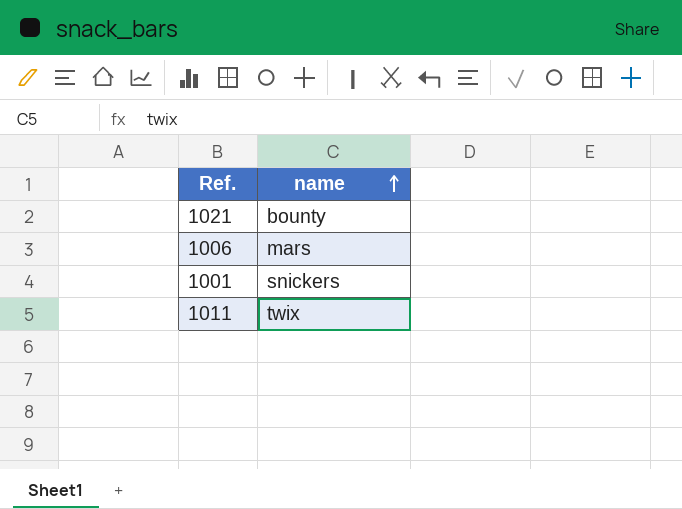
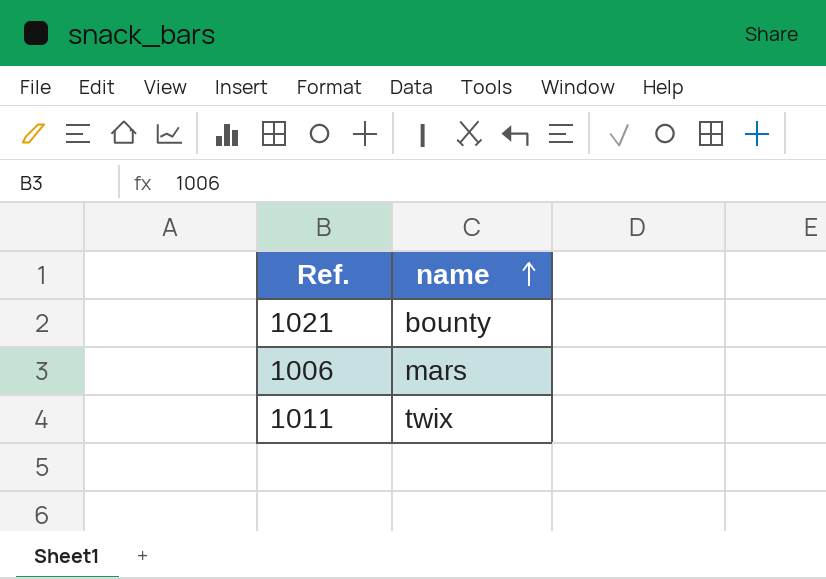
row 1001: snickers -> none

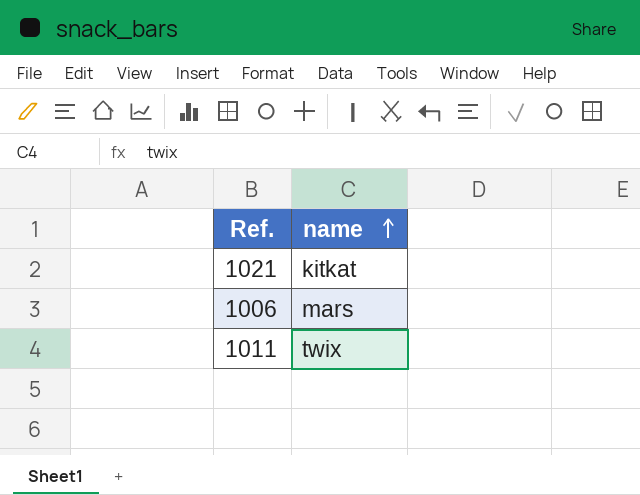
1021 | name: bounty -> kitkat

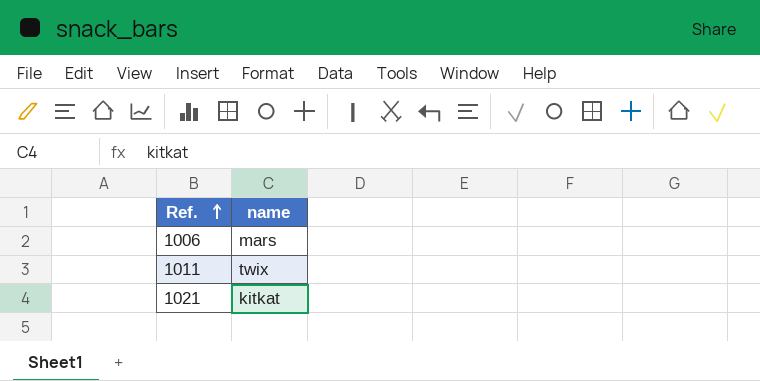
row order: name ascending -> Ref. ascending

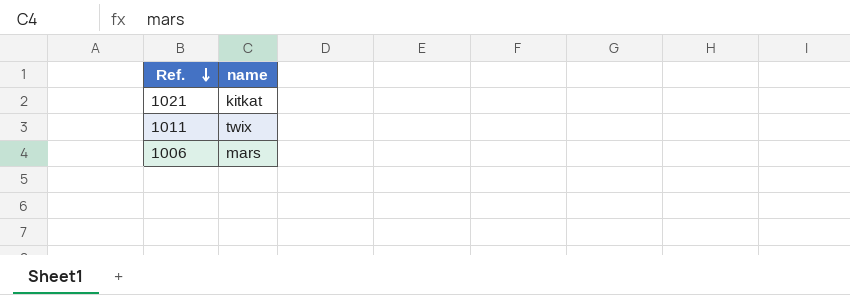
row order: Ref. ascending -> Ref. descending

